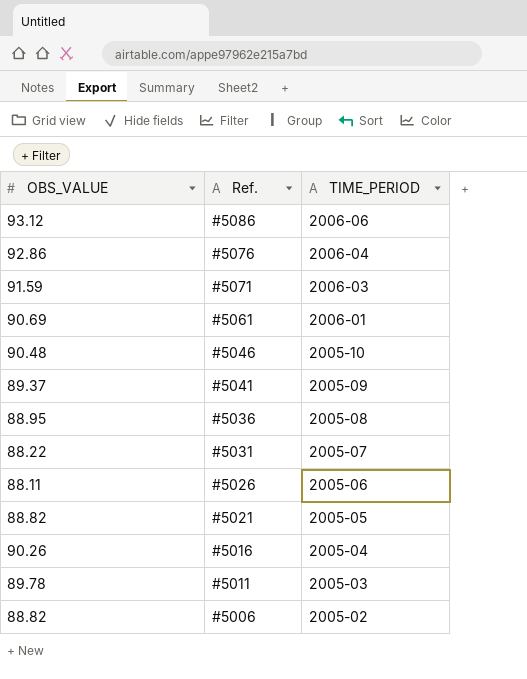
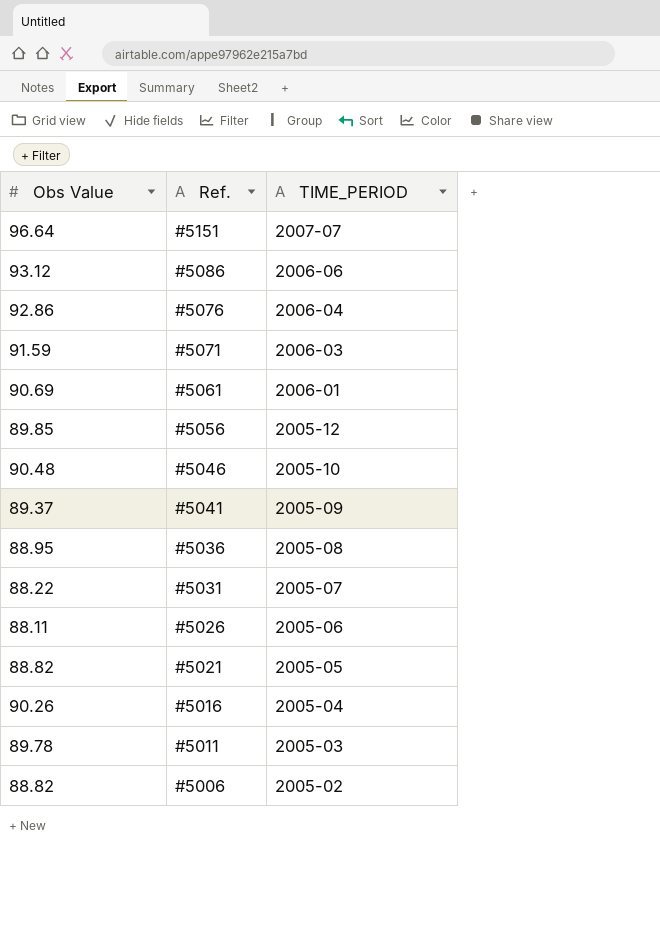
column name: OBS_VALUE -> Obs Value
row #5151: none -> 96.64 | 2007-07
row #5056: none -> 89.85 | 2005-12

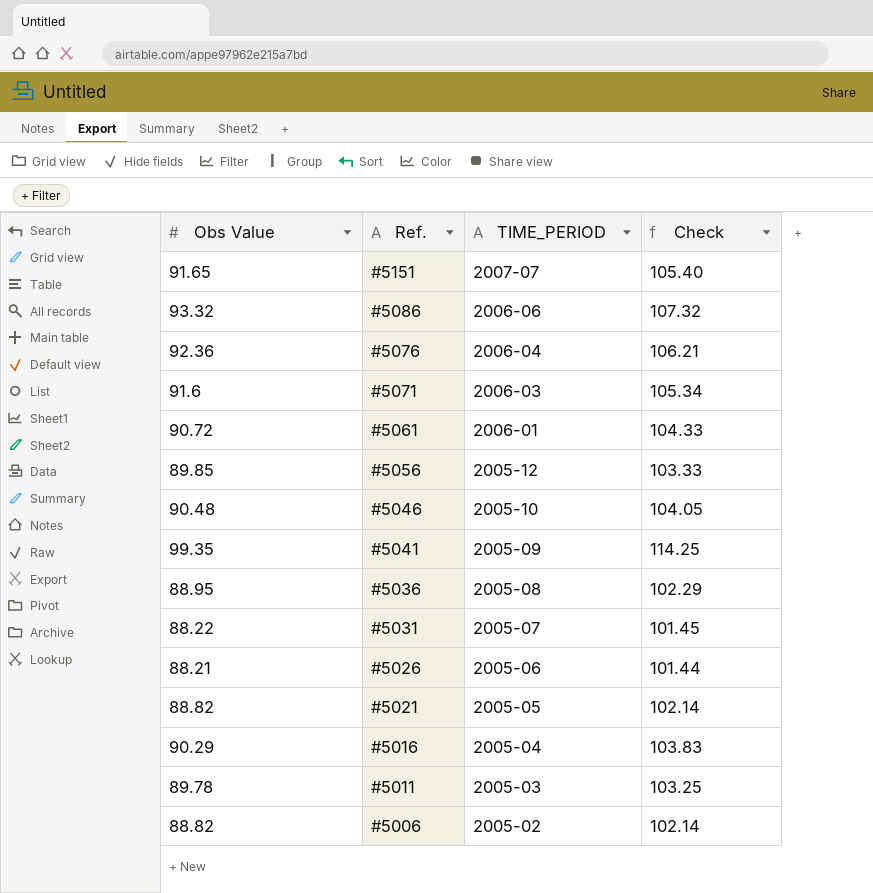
column Check | formula: none -> [Obs Value] * 1.15
#5151 | Obs Value: 96.64 -> 91.65
#5086 | Obs Value: 93.12 -> 93.32
#5076 | Obs Value: 92.86 -> 92.36
#5071 | Obs Value: 91.59 -> 91.6
#5061 | Obs Value: 90.69 -> 90.72
#5041 | Obs Value: 89.37 -> 99.35
#5026 | Obs Value: 88.11 -> 88.21
#5016 | Obs Value: 90.26 -> 90.29

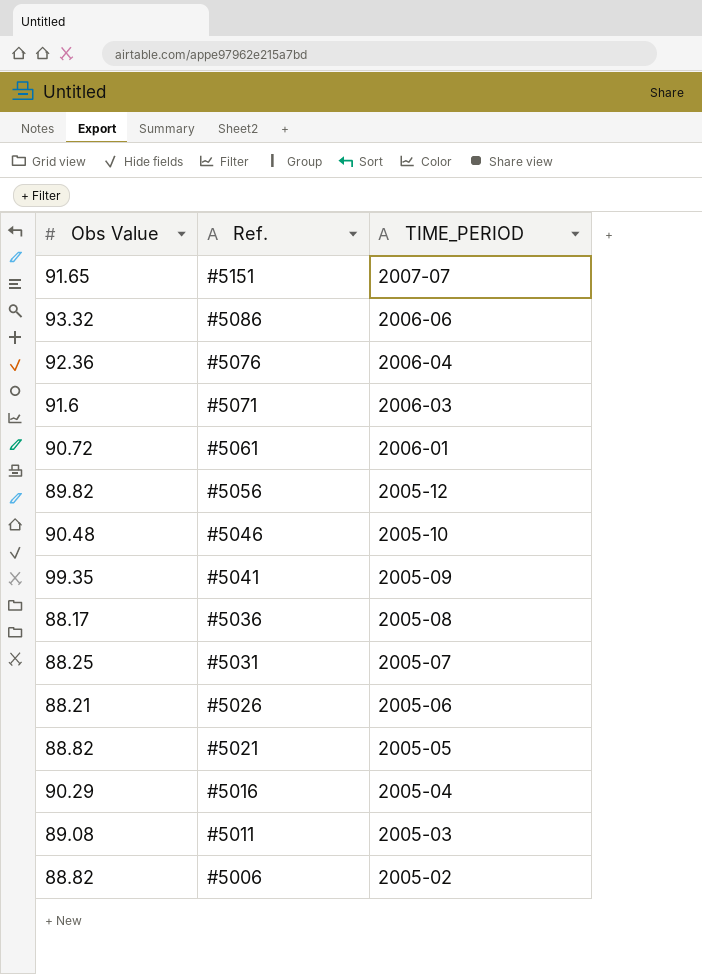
column Check | formula: [Obs Value] * 1.15 -> none
#5056 | Obs Value: 89.85 -> 89.82
#5036 | Obs Value: 88.95 -> 88.17
#5031 | Obs Value: 88.22 -> 88.25
#5011 | Obs Value: 89.78 -> 89.08

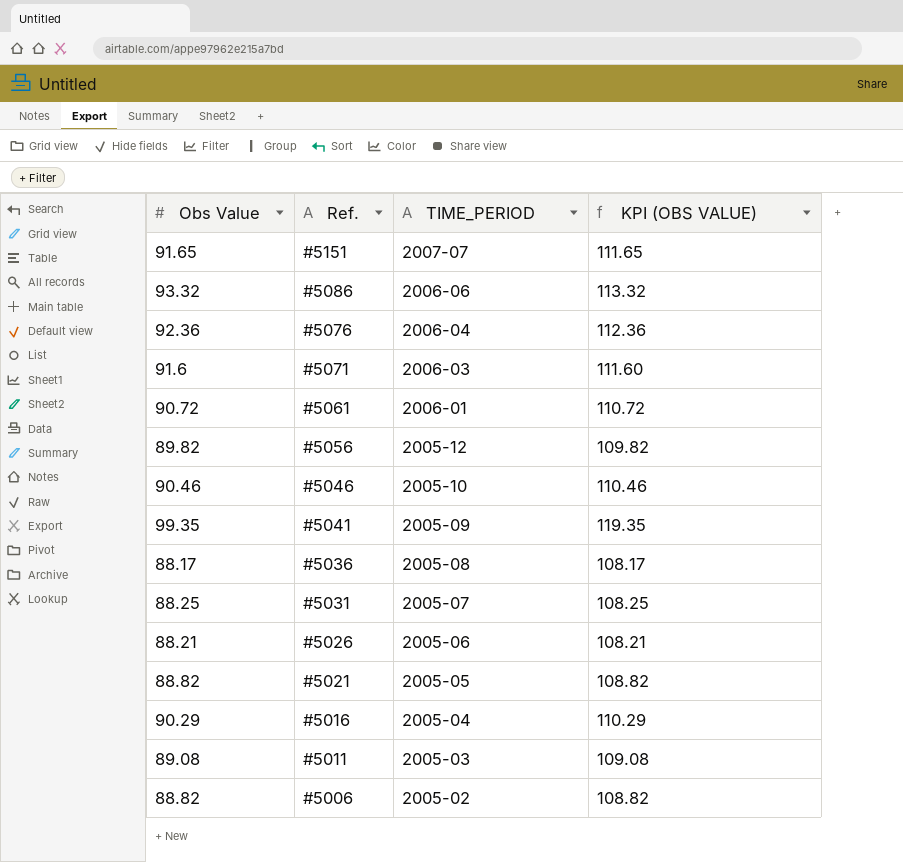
column KPI (OBS VALUE) | formula: none -> [Obs Value] + 20
#5046 | Obs Value: 90.48 -> 90.46

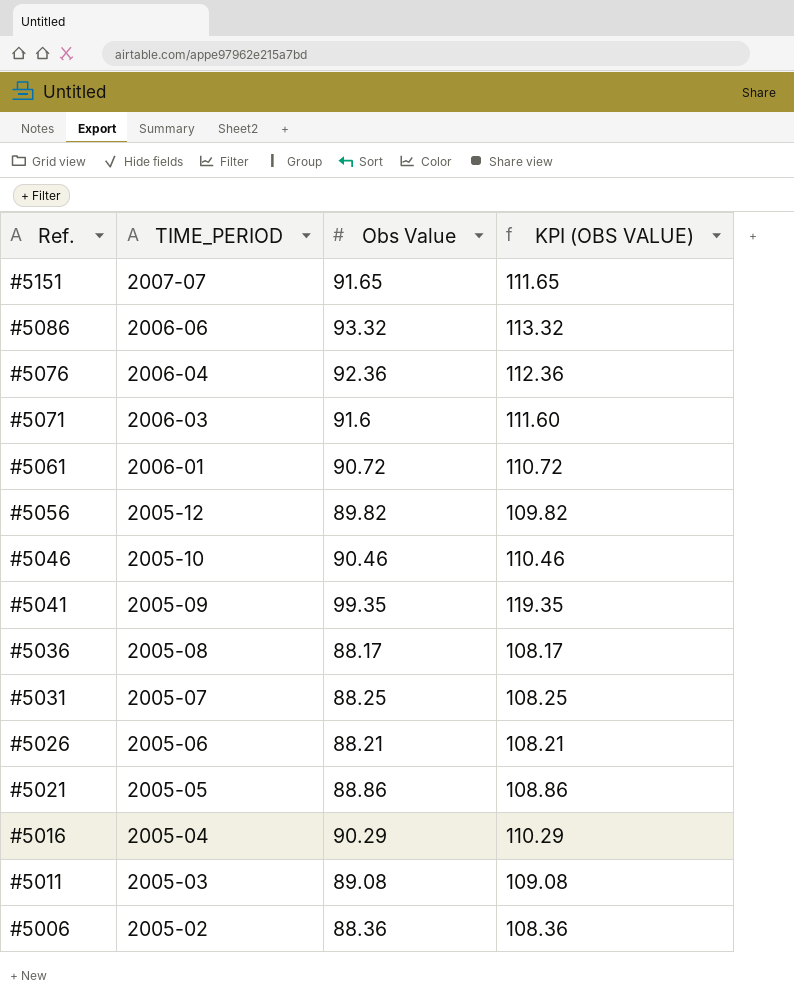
column Obs Value | position: 1 -> 3
#5021 | Obs Value: 88.82 -> 88.86
#5021 | KPI (OBS VALUE): 108.82 -> 108.86
#5006 | Obs Value: 88.82 -> 88.36
#5006 | KPI (OBS VALUE): 108.82 -> 108.36

